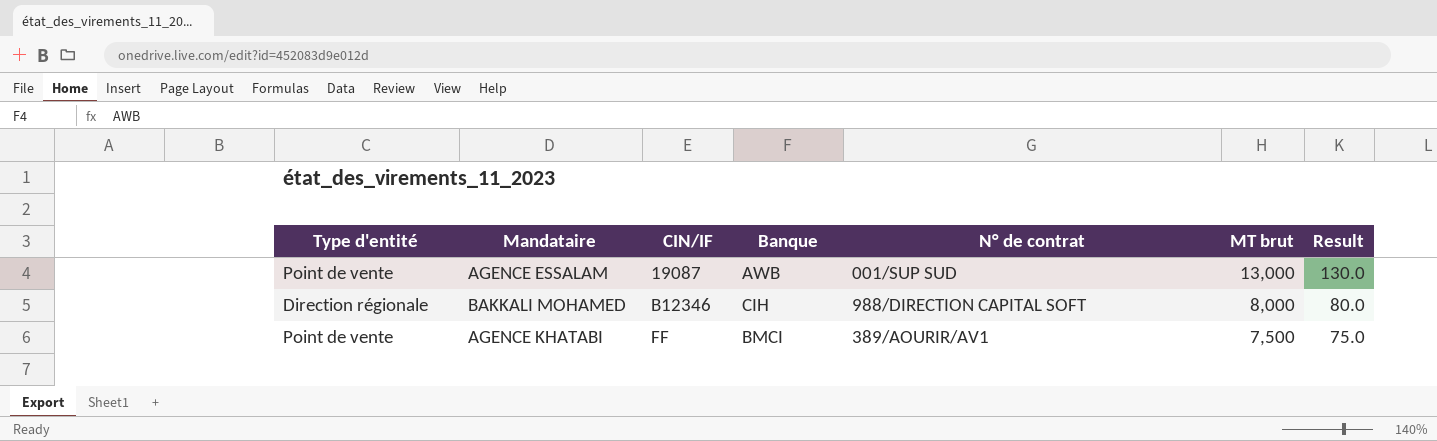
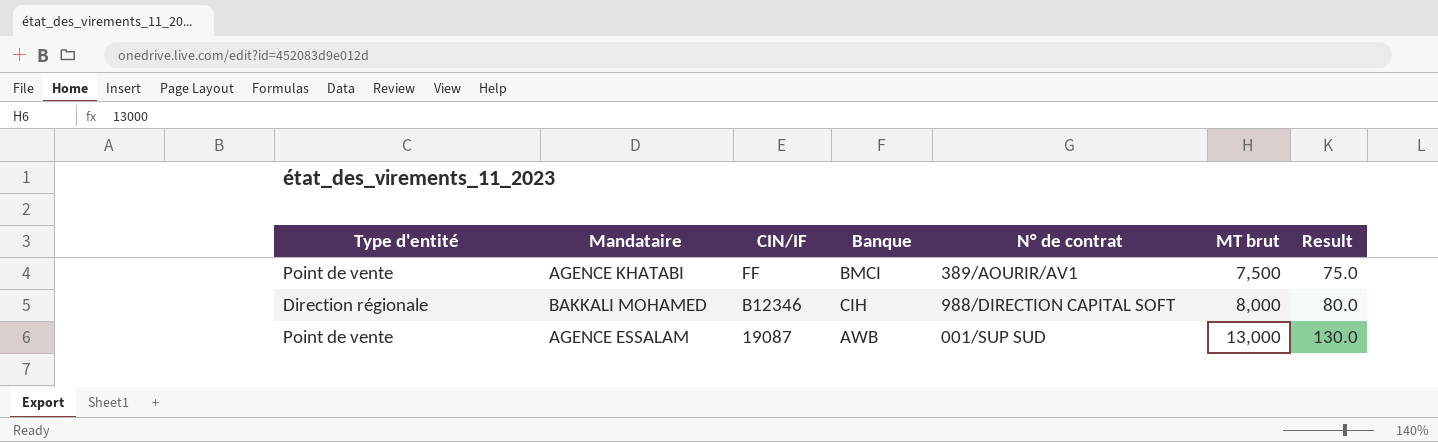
row order: CIN/IF ascending -> CIN/IF descending

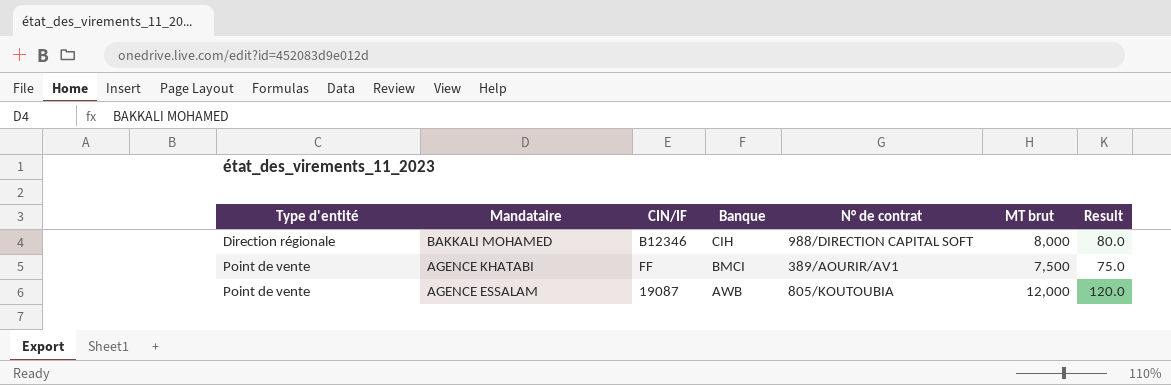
row order: CIN/IF descending -> Type d'entité ascending
AGENCE ESSALAM | N° de contrat: 001/SUP SUD -> 805/KOUTOUBIA
AGENCE ESSALAM | MT brut: 13,000 -> 12,000
AGENCE ESSALAM | Result: 130.0 -> 120.0

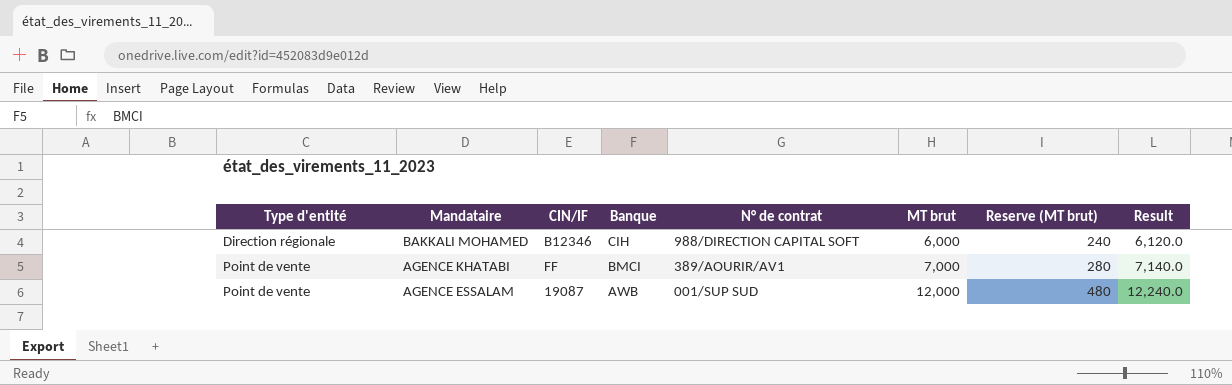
column Reserve (MT brut) | formula: none -> [MT brut] * 0.04
column Result | formula: [MT brut] * 0.01 -> [MT brut] * 1.02
BAKKALI MOHAMED | MT brut: 8,000 -> 6,000
AGENCE KHATABI | MT brut: 7,500 -> 7,000
AGENCE ESSALAM | N° de contrat: 805/KOUTOUBIA -> 001/SUP SUD

